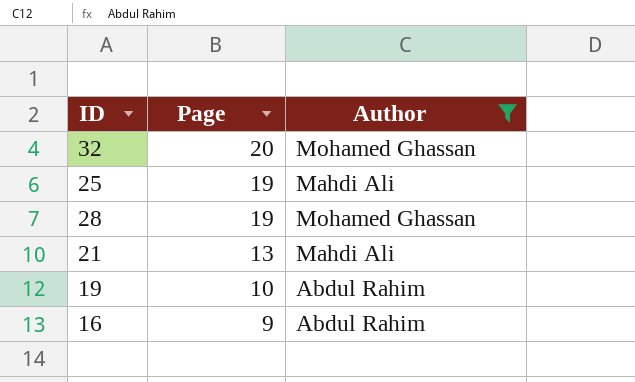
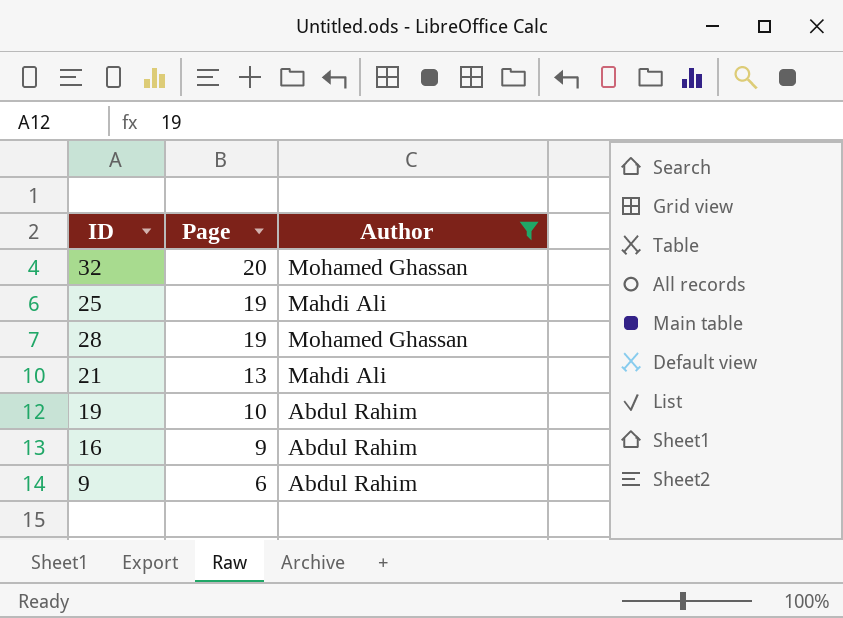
row 9: none -> 6 | Abdul Rahim

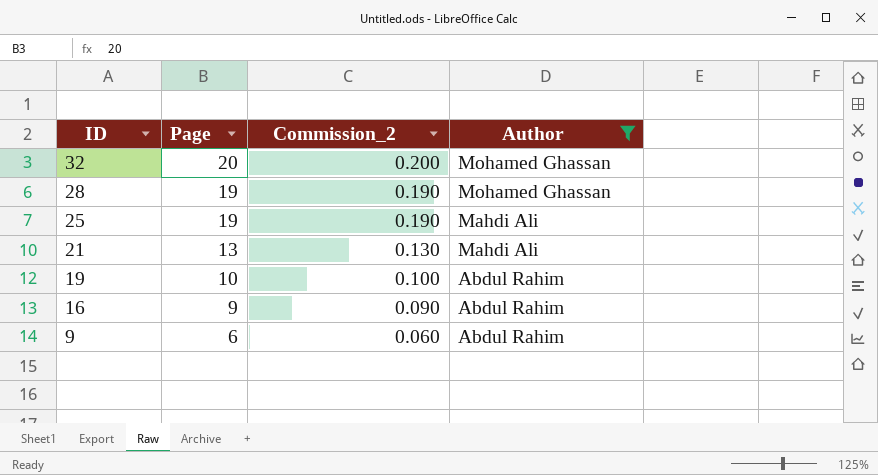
row order: Page descending -> ID descending
column Commission_2 | formula: none -> [Page] * 0.01

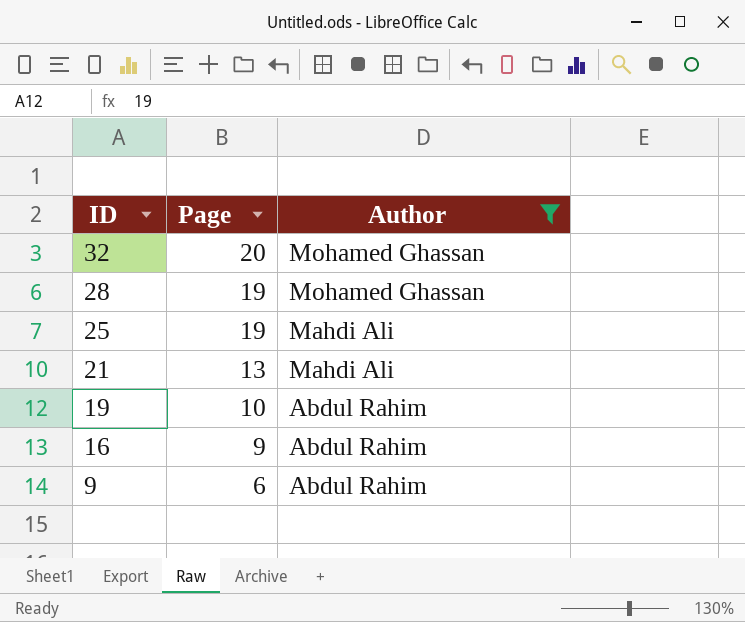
column Commission_2 | formula: [Page] * 0.01 -> none

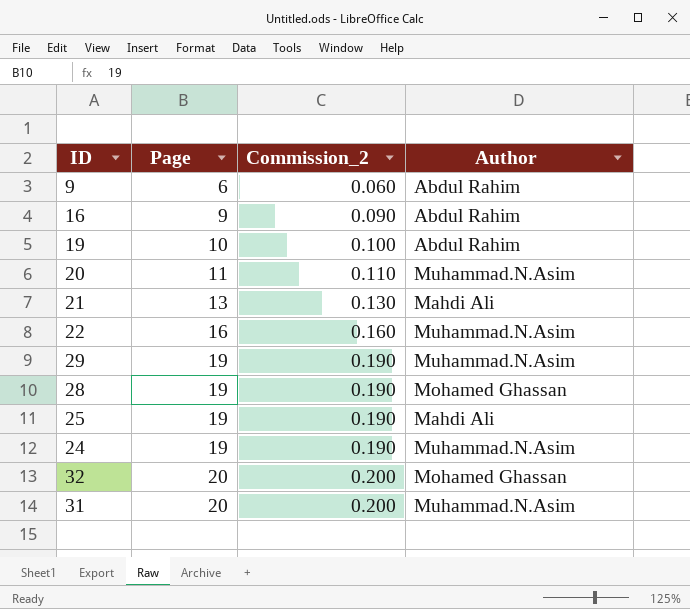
filter: Author != Muhammad.N.Asim -> none
row order: ID descending -> Page ascending
column Commission_2 | formula: none -> [Page] * 0.01

